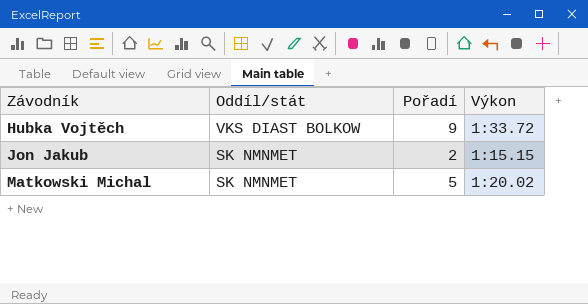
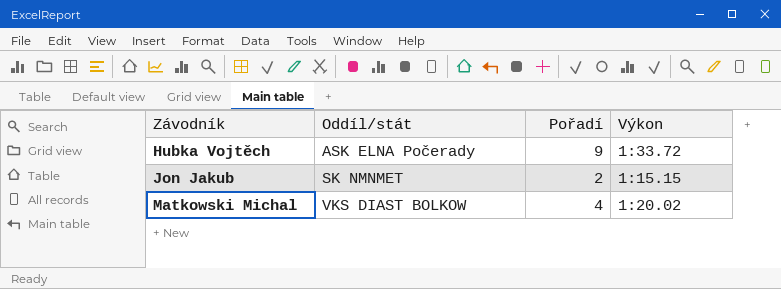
Hubka Vojtěch | Oddíl/stát: VKS DIAST BOLKOW -> ASK ELNA Počerady
Matkowski Michal | Oddíl/stát: SK NMNMET -> VKS DIAST BOLKOW
Matkowski Michal | Pořadí: 5 -> 4

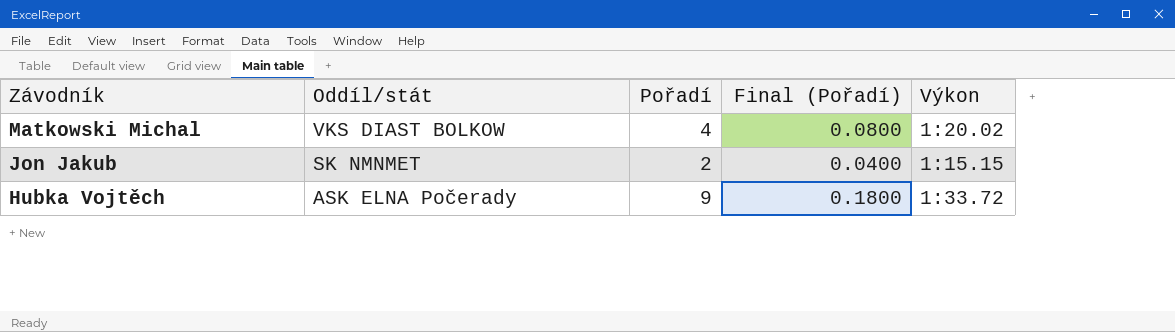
row order: Závodník ascending -> Závodník descending
column Final (Pořadí) | formula: none -> [Pořadí] * 0.02

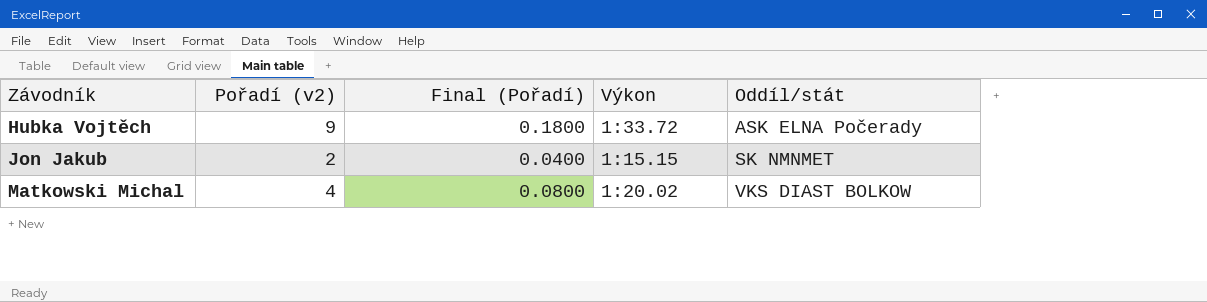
row order: Závodník descending -> Závodník ascending
column name: Pořadí -> Pořadí (v2)
column Oddíl/stát | position: 2 -> 5

